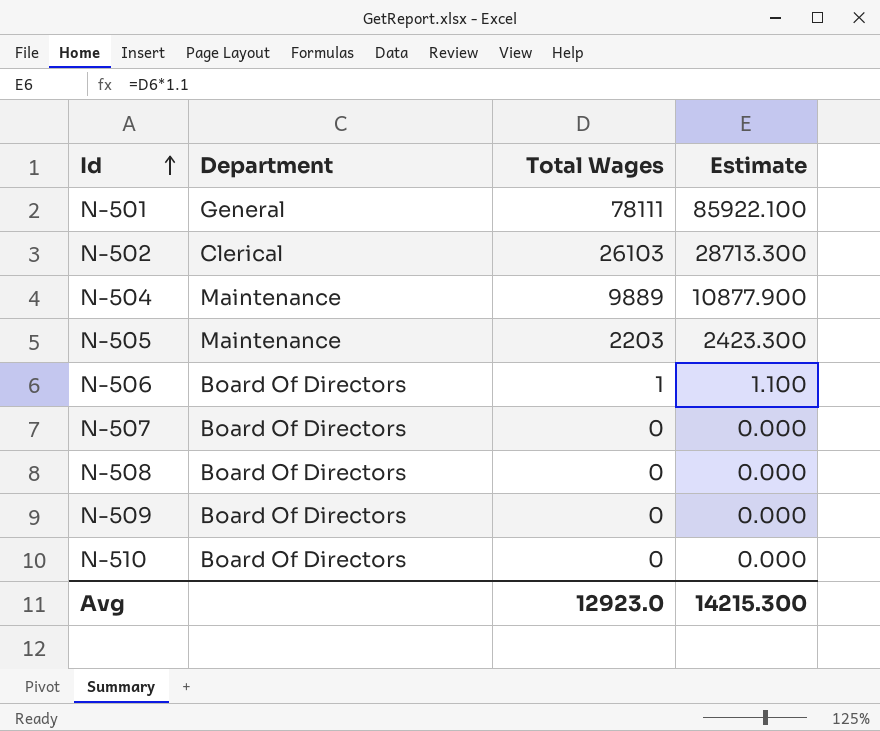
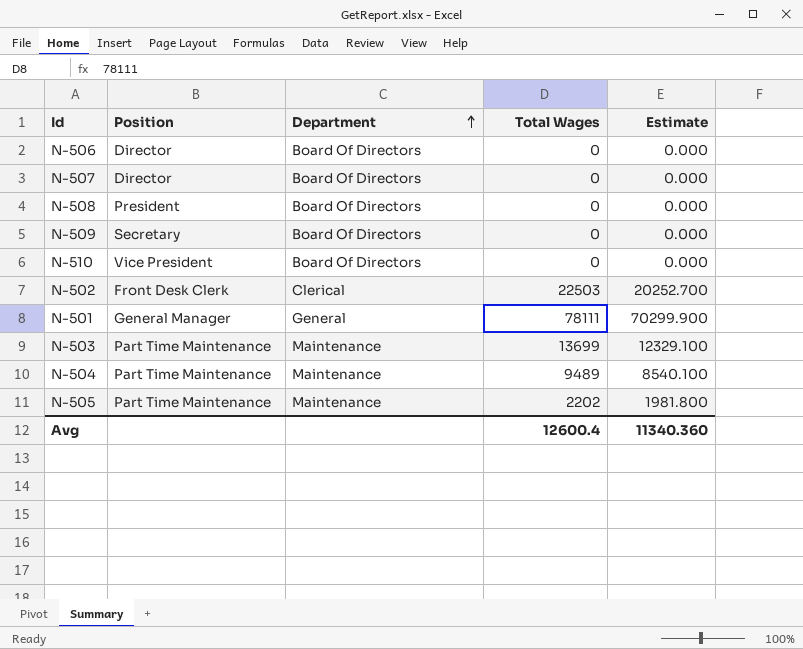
row order: Id ascending -> Department ascending
column Position | position: none -> 2
column Estimate | formula: [Total Wages] * 1.1 -> [Total Wages] * 0.9
N-506 | Total Wages: 1 -> 0
N-502 | Total Wages: 26103 -> 22503
row N-503: none -> Part Time Maintenance | Maintenance | 13699 | 12329.100
N-504 | Total Wages: 9889 -> 9489
N-505 | Total Wages: 2203 -> 2202
Avg | Total Wages: 12923.0 -> 12600.4
Avg | Estimate: 14215.300 -> 11340.360

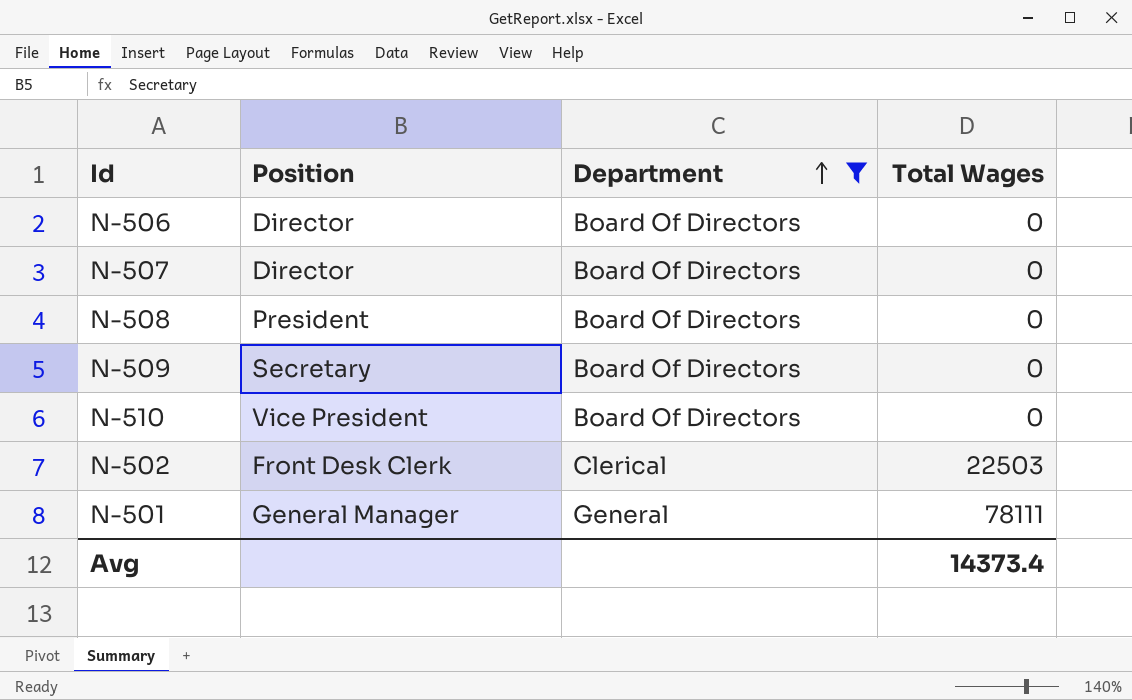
filter: none -> Department != Maintenance
column Estimate | formula: [Total Wages] * 0.9 -> none
Avg | Total Wages: 12600.4 -> 14373.4

